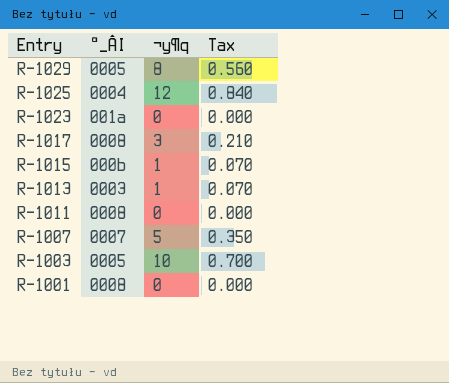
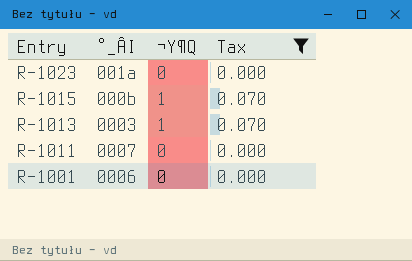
filter: none -> Tax <= 0.070
column name: ¬y¶q -> ¬Y¶Q
R-1011 | °_ÂI: 0008 -> 0007
R-1001 | °_ÂI: 0008 -> 0006

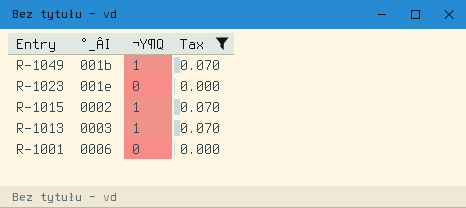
row R-1011: 0007 | 0 | 0.000 -> none
row R-1049: none -> 001b | 1 | 0.070
R-1023 | °_ÂI: 001a -> 001e
R-1015 | °_ÂI: 000b -> 0002

